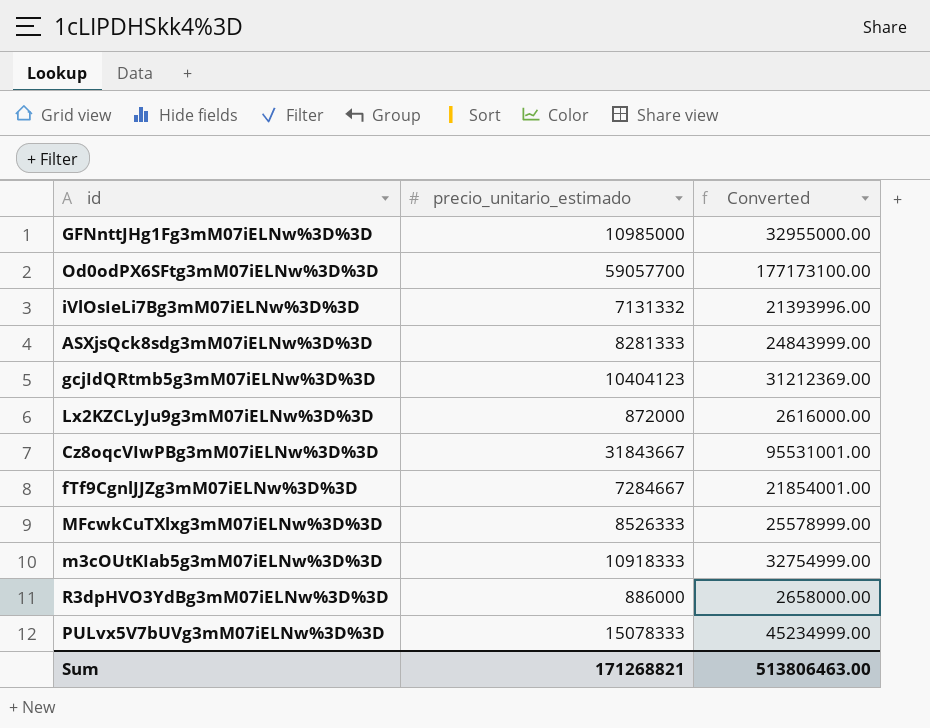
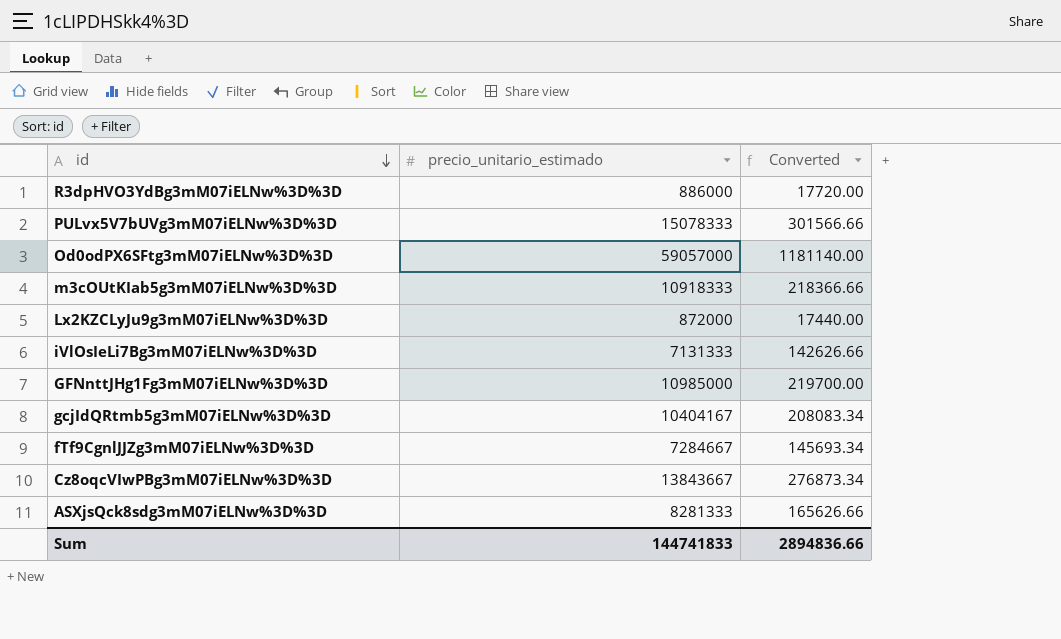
row order: none -> id descending
column Converted | formula: [precio_unitario_estimado] * 3 -> [precio_unitario_estimado] * 0.02
row MFcwkCuTXlxg3mM07iELNw%3D%3D: 8526333 | 25578999.00 -> none
Od0odPX6SFtg3mM07iELNw%3D%3D | precio_unitario_estimado: 59057700 -> 59057000
iVlOsIeLi7Bg3mM07iELNw%3D%3D | precio_unitario_estimado: 7131332 -> 7131333
gcjIdQRtmb5g3mM07iELNw%3D%3D | precio_unitario_estimado: 10404123 -> 10404167
Cz8oqcVIwPBg3mM07iELNw%3D%3D | precio_unitario_estimado: 31843667 -> 13843667
Sum | precio_unitario_estimado: 171268821 -> 144741833
Sum | Converted: 513806463.00 -> 2894836.66

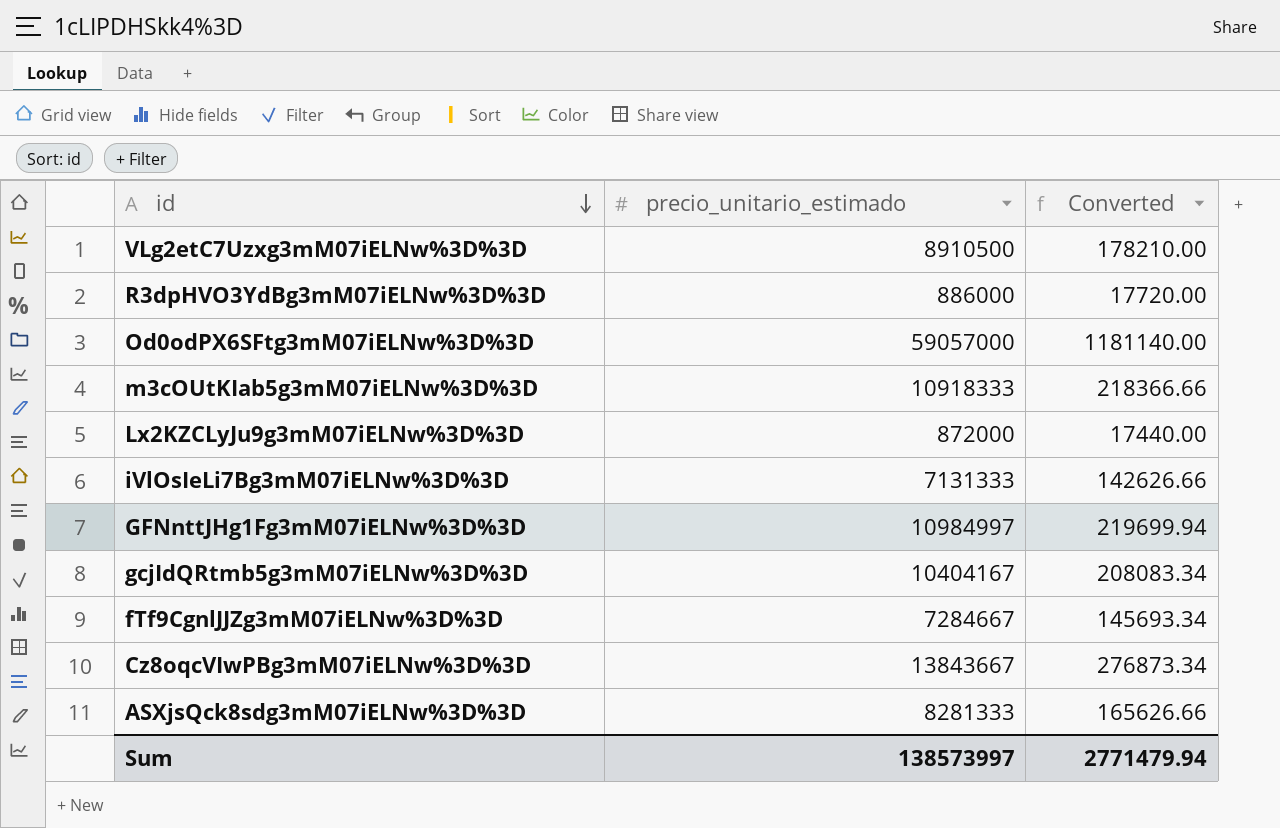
row PULvx5V7bUVg3mM07iELNw%3D%3D: 15078333 | 301566.66 -> none
row VLg2etC7Uzxg3mM07iELNw%3D%3D: none -> 8910500 | 178210.00
GFNnttJHg1Fg3mM07iELNw%3D%3D | precio_unitario_estimado: 10985000 -> 10984997
GFNnttJHg1Fg3mM07iELNw%3D%3D | Converted: 219700.00 -> 219699.94
Sum | precio_unitario_estimado: 144741833 -> 138573997
Sum | Converted: 2894836.66 -> 2771479.94

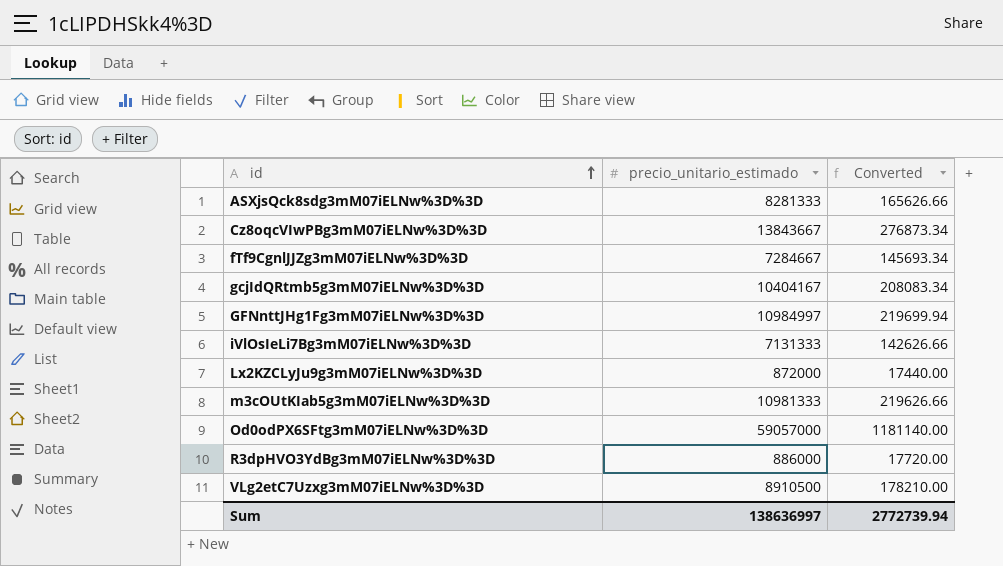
row order: id descending -> id ascending
m3cOUtKIab5g3mM07iELNw%3D%3D | precio_unitario_estimado: 10918333 -> 10981333
m3cOUtKIab5g3mM07iELNw%3D%3D | Converted: 218366.66 -> 219626.66
Sum | precio_unitario_estimado: 138573997 -> 138636997
Sum | Converted: 2771479.94 -> 2772739.94

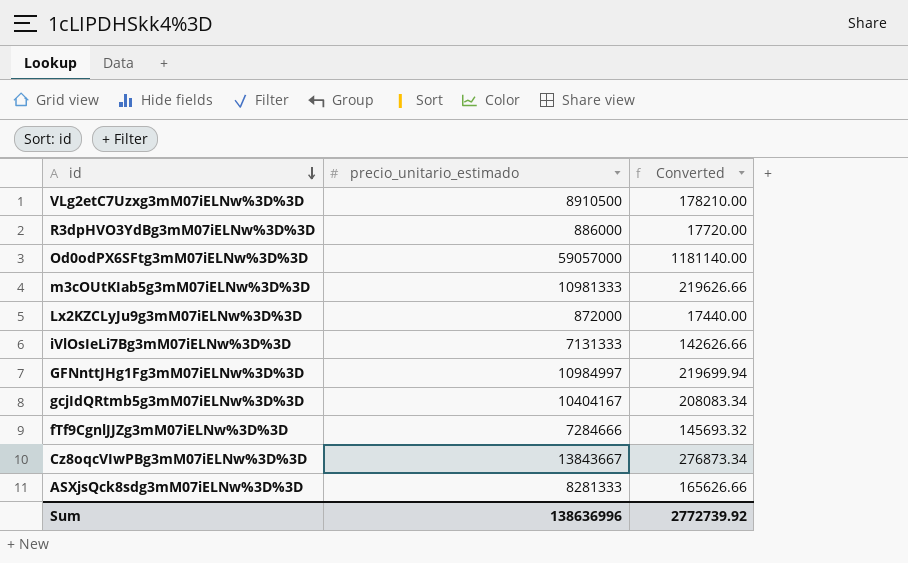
row order: id ascending -> id descending
fTf9CgnlJJZg3mM07iELNw%3D%3D | precio_unitario_estimado: 7284667 -> 7284666
fTf9CgnlJJZg3mM07iELNw%3D%3D | Converted: 145693.34 -> 145693.32
Sum | precio_unitario_estimado: 138636997 -> 138636996
Sum | Converted: 2772739.94 -> 2772739.92

